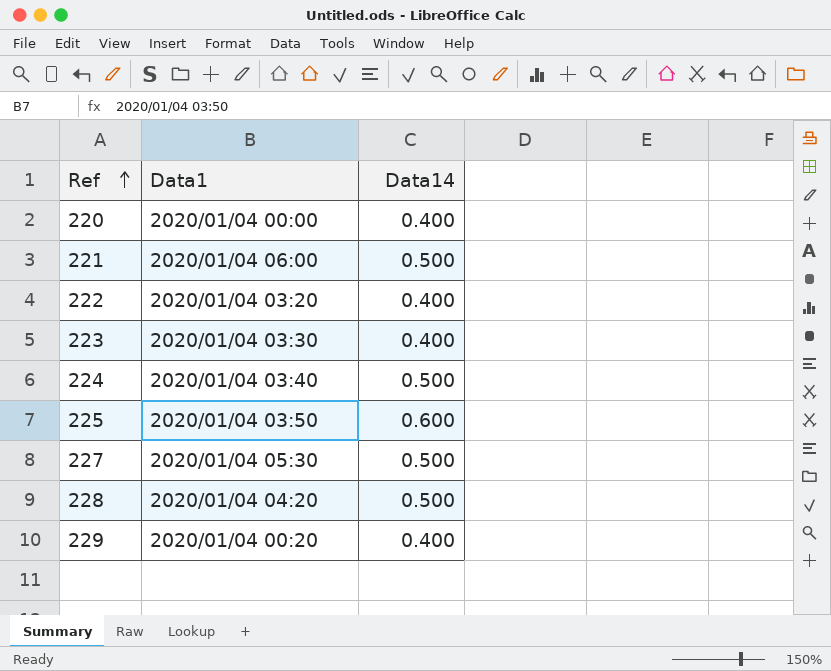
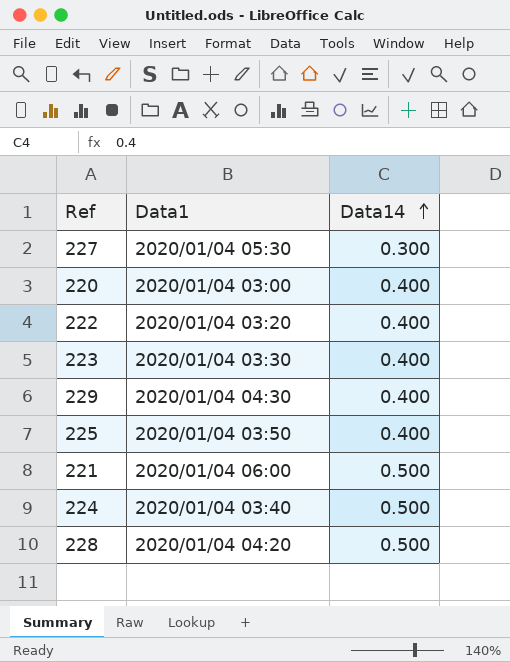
row order: Ref ascending -> Data14 ascending
227 | Data14: 0.500 -> 0.300
220 | Data1: 2020/01/04 00:00 -> 2020/01/04 03:00
229 | Data1: 2020/01/04 00:20 -> 2020/01/04 04:30
225 | Data14: 0.600 -> 0.400

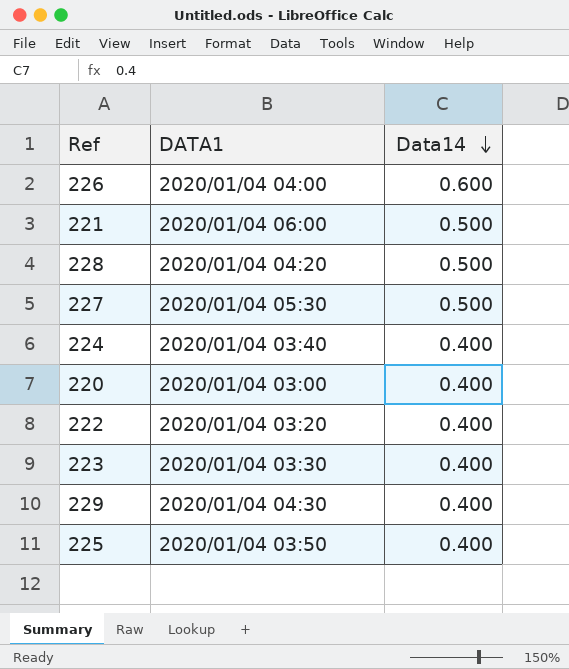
row order: Data14 ascending -> Data14 descending
column name: Data1 -> DATA1
row 226: none -> 2020/01/04 04:00 | 0.600
227 | Data14: 0.300 -> 0.500
224 | Data14: 0.500 -> 0.400

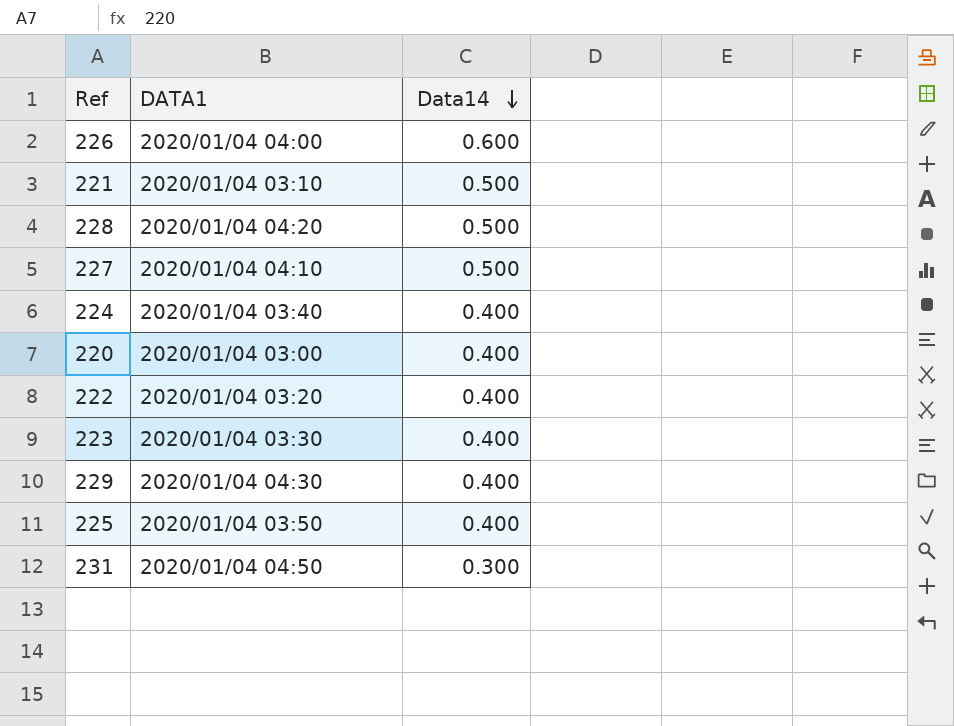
221 | DATA1: 2020/01/04 06:00 -> 2020/01/04 03:10
227 | DATA1: 2020/01/04 05:30 -> 2020/01/04 04:10
row 231: none -> 2020/01/04 04:50 | 0.300

